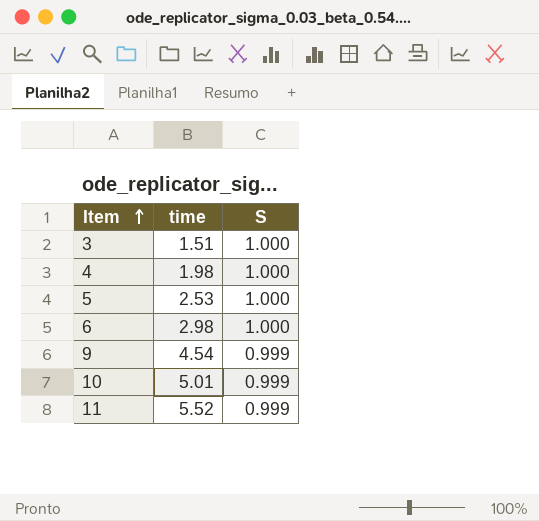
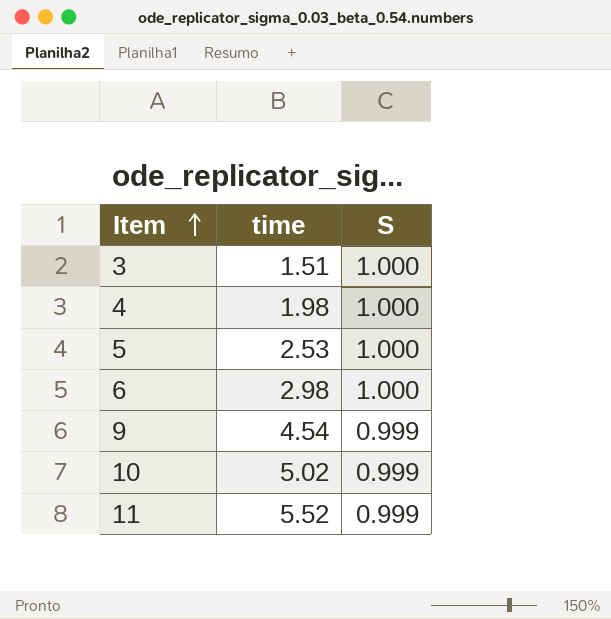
10 | time: 5.01 -> 5.02

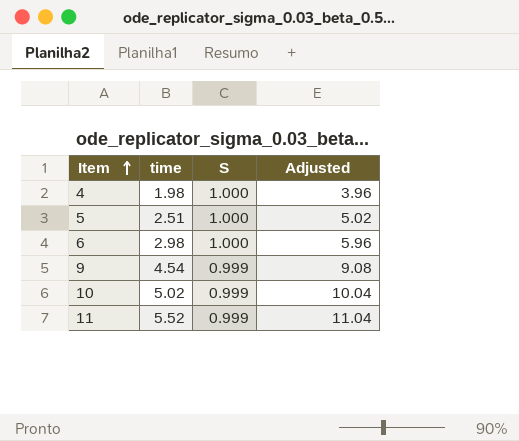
column Adjusted | formula: none -> [time] * 2
row 3: 1.51 | 1.000 -> none
5 | time: 2.53 -> 2.51

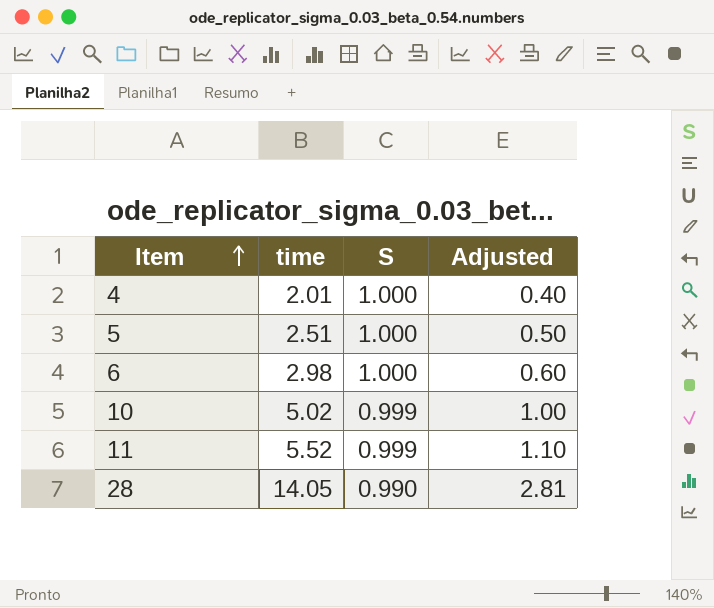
column Adjusted | formula: [time] * 2 -> [time] * 0.2
row 9: 4.54 | 0.999 | 9.08 -> none
4 | time: 1.98 -> 2.01
row 28: none -> 14.05 | 0.990 | 2.81

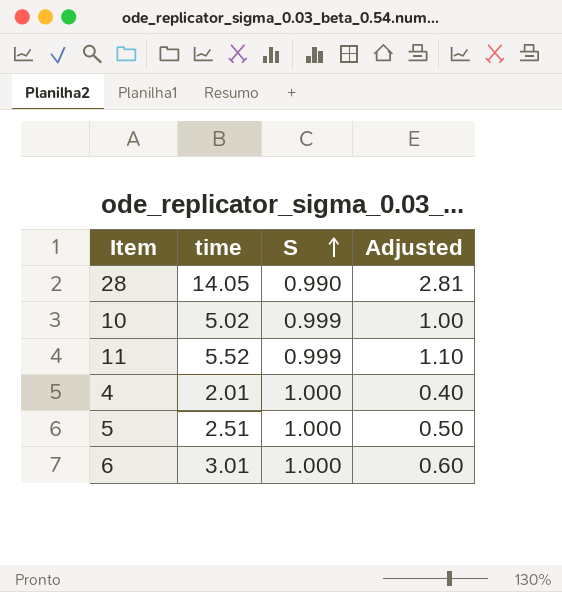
row order: Item ascending -> S ascending
6 | time: 2.98 -> 3.01

